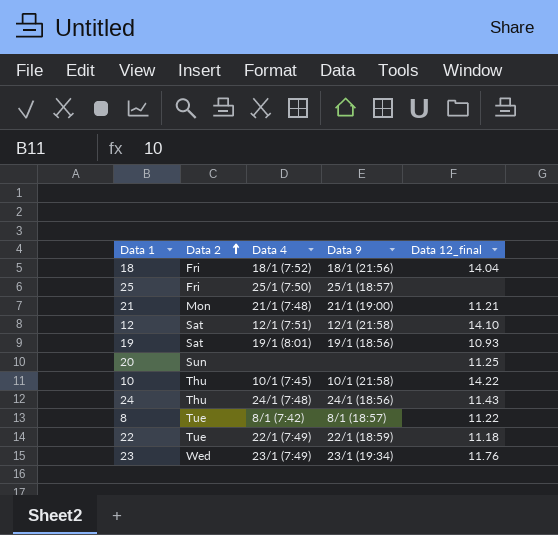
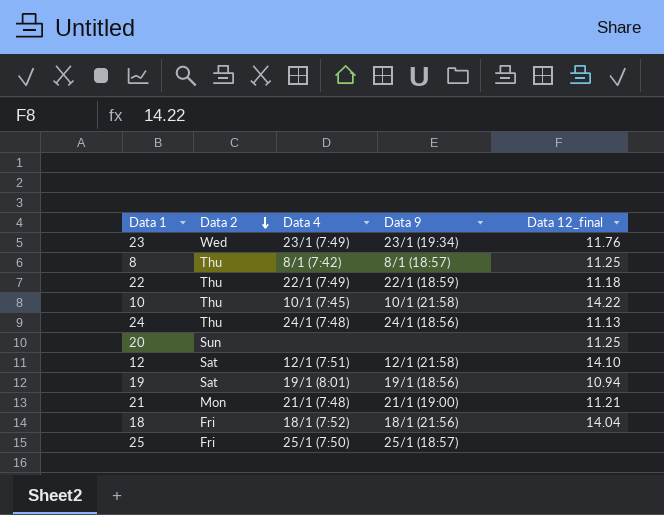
row order: Data 2 ascending -> Data 2 descending
8 | Data 2: Tue -> Thu
8 | Data 12_final: 11.22 -> 11.25
22 | Data 2: Tue -> Thu
24 | Data 12_final: 11.43 -> 11.13
19 | Data 12_final: 10.93 -> 10.94

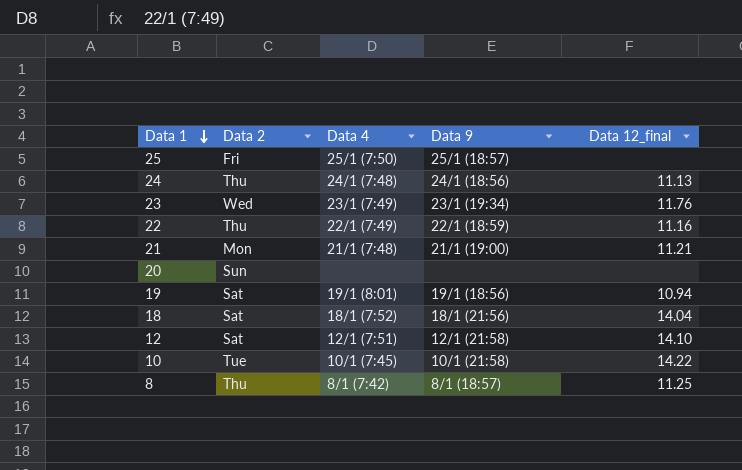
row order: Data 2 descending -> Data 1 descending
22 | Data 12_final: 11.18 -> 11.16
20 | Data 12_final: 11.25 -> none
18 | Data 2: Fri -> Sat
10 | Data 2: Thu -> Tue

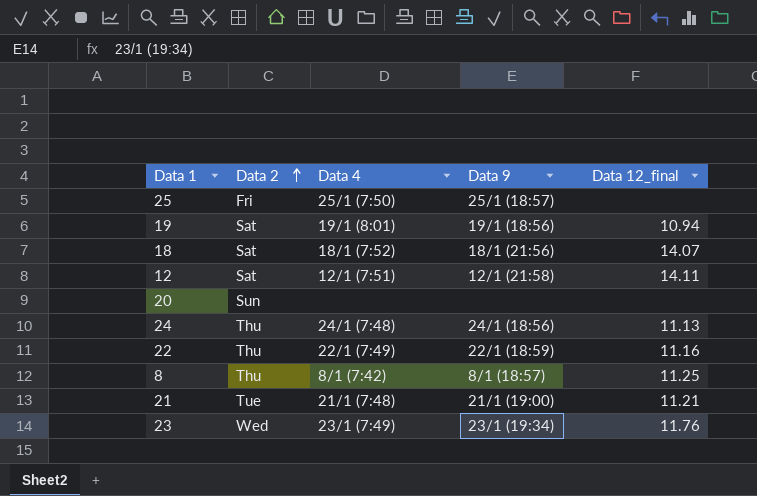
row order: Data 1 descending -> Data 2 ascending
row 10: Tue | 10/1 (7:45) | 10/1 (21:58) | 14.22 -> none
18 | Data 12_final: 14.04 -> 14.07
12 | Data 12_final: 14.10 -> 14.11
21 | Data 2: Mon -> Tue

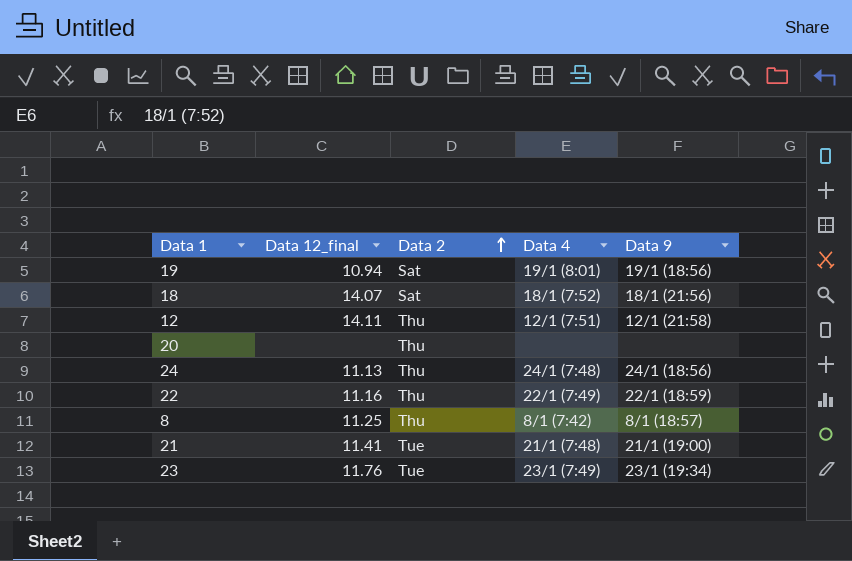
column Data 12_final | position: 5 -> 2
row 25: Fri | 25/1 (7:50) | 25/1 (18:57) | none -> none
12 | Data 2: Sat -> Thu
20 | Data 2: Sun -> Thu
21 | Data 12_final: 11.21 -> 11.41
23 | Data 2: Wed -> Tue

